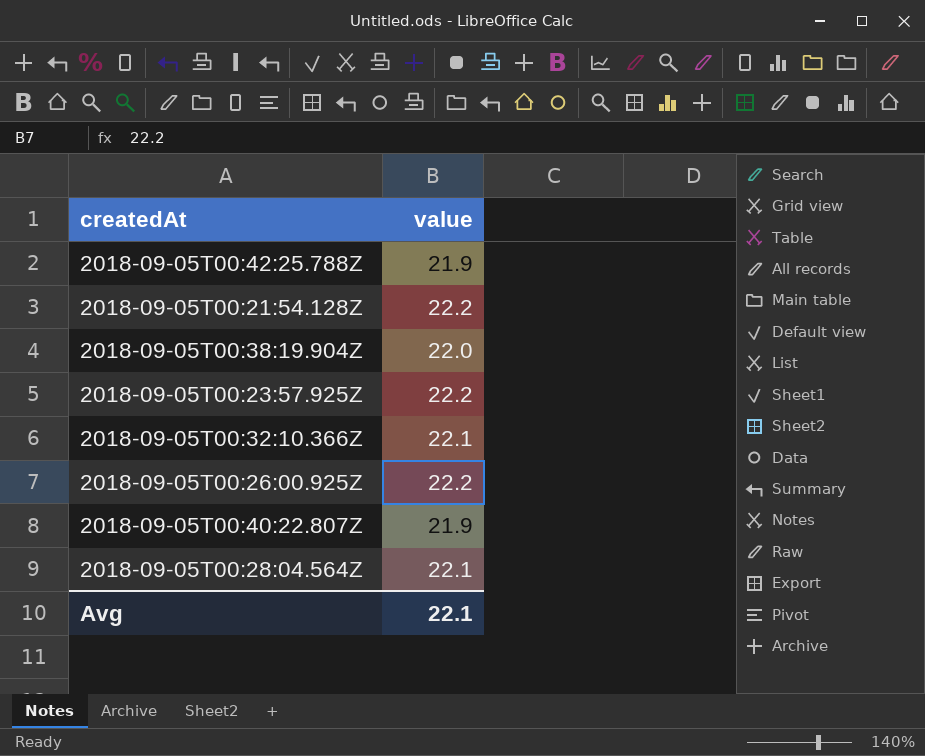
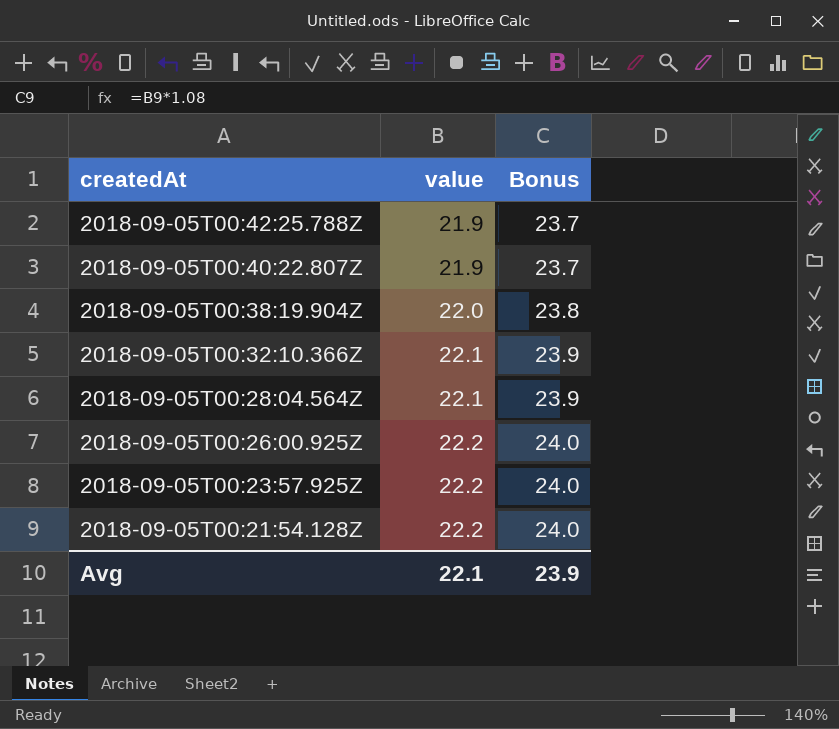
row order: none -> createdAt descending
column Bonus | formula: none -> [value] * 1.08

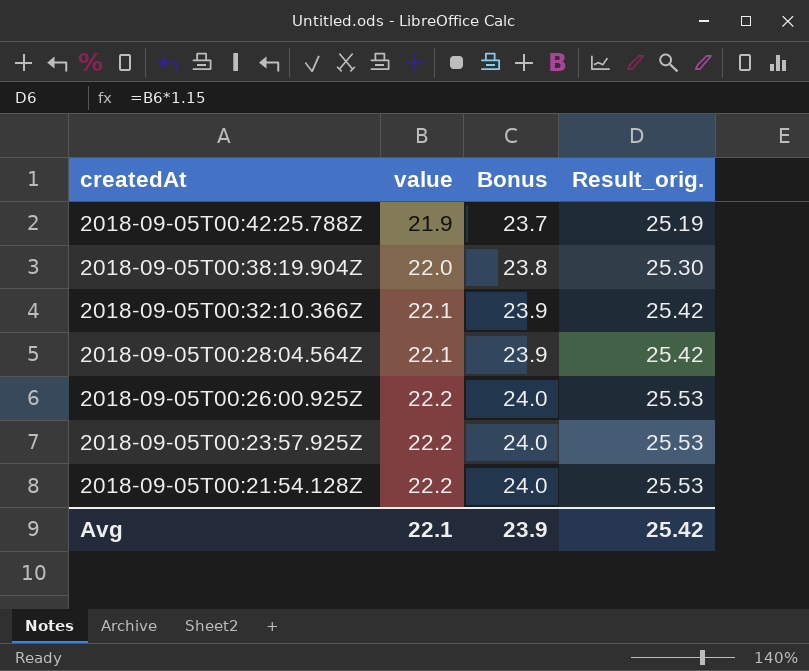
column Result_orig. | formula: none -> [value] * 1.15
row 2018-09-05T00:40:22.807Z: 21.9 | 23.7 -> none

